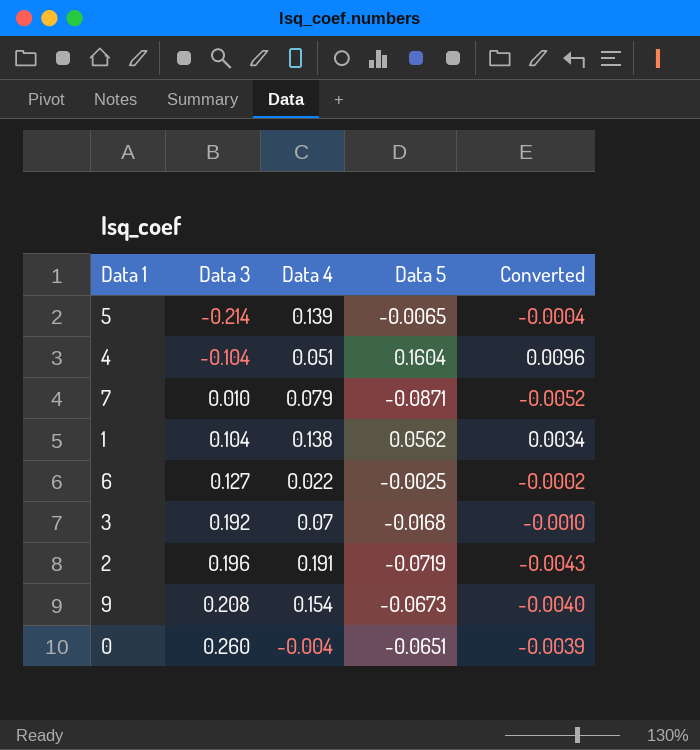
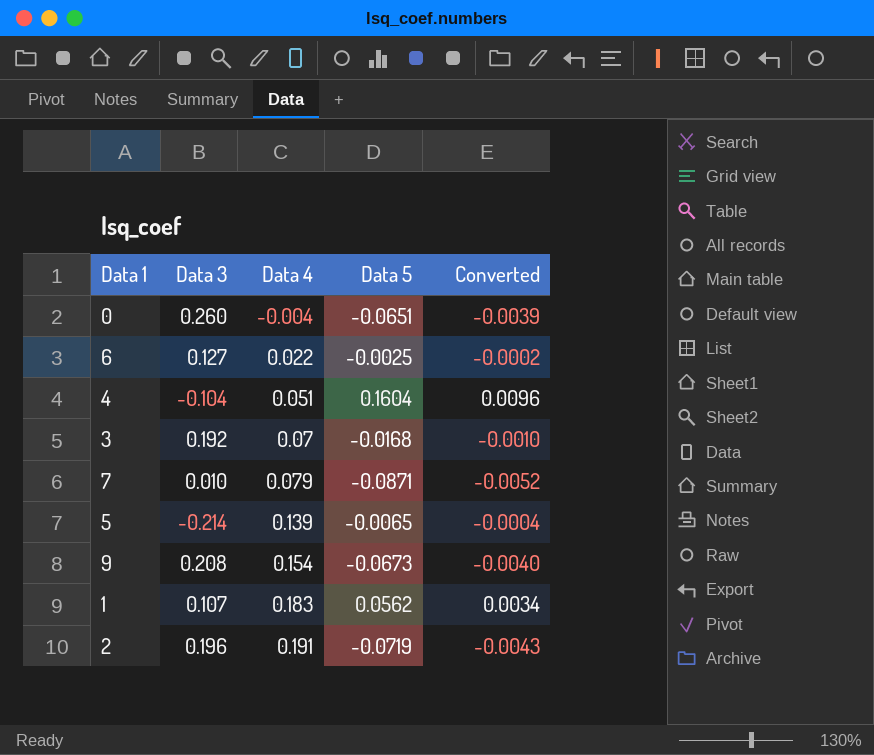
row order: Data 3 ascending -> Data 4 ascending
1 | Data 3: 0.104 -> 0.107
1 | Data 4: 0.138 -> 0.183

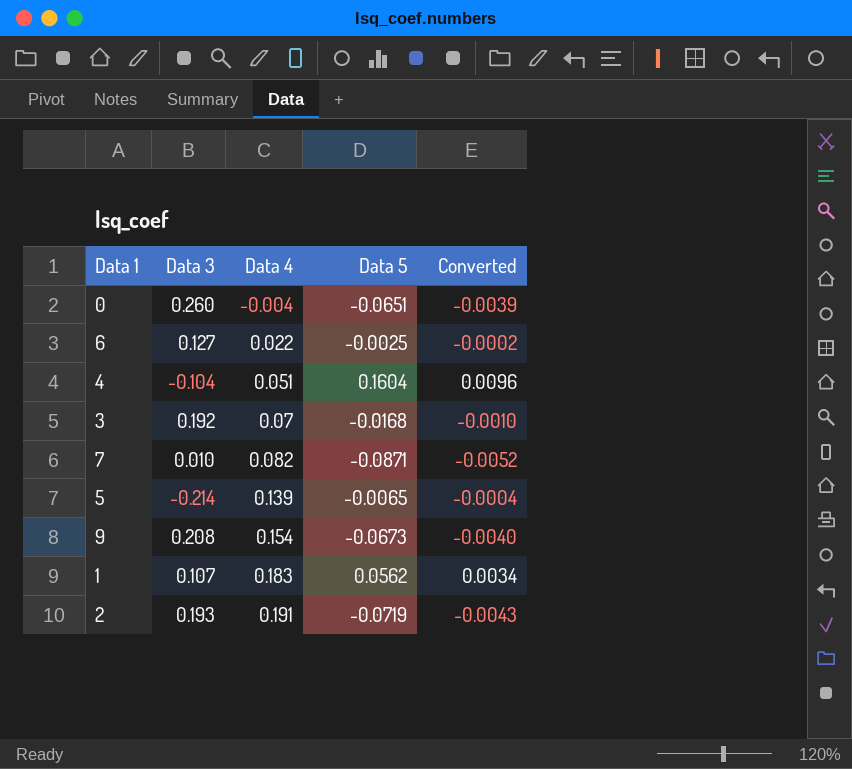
7 | Data 4: 0.079 -> 0.082
2 | Data 3: 0.196 -> 0.193

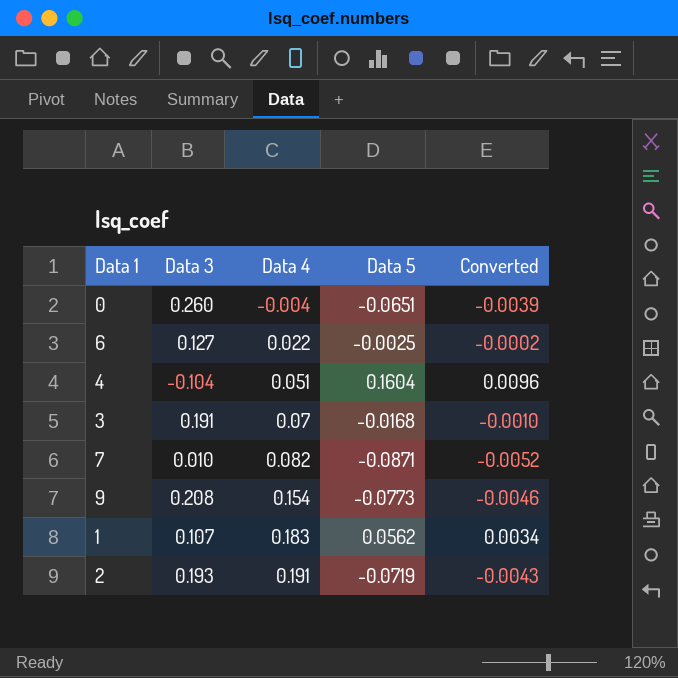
row 5: -0.214 | 0.139 | -0.0065 | -0.0004 -> none
3 | Data 3: 0.192 -> 0.191
9 | Data 5: -0.0673 -> -0.0773
9 | Converted: -0.0040 -> -0.0046

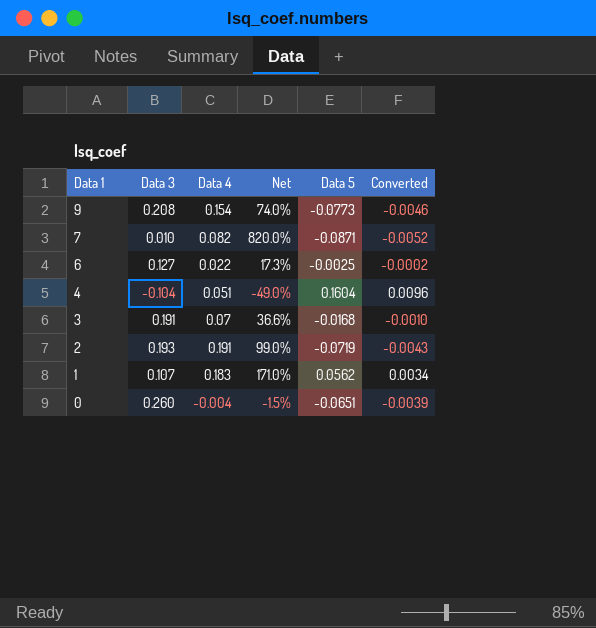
row order: Data 4 ascending -> Data 1 descending
column Net | formula: none -> [Data 4] / [Data 3]

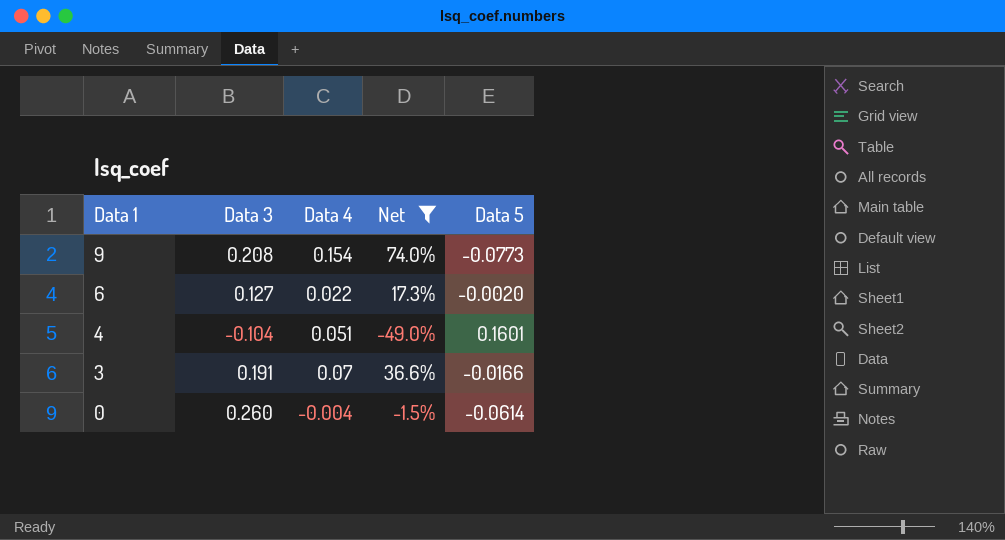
filter: none -> Net <= 74.0%
column Converted | formula: [Data 5] * 0.06 -> none
6 | Data 5: -0.0025 -> -0.0020
4 | Data 5: 0.1604 -> 0.1601
3 | Data 5: -0.0168 -> -0.0166
0 | Data 5: -0.0651 -> -0.0614

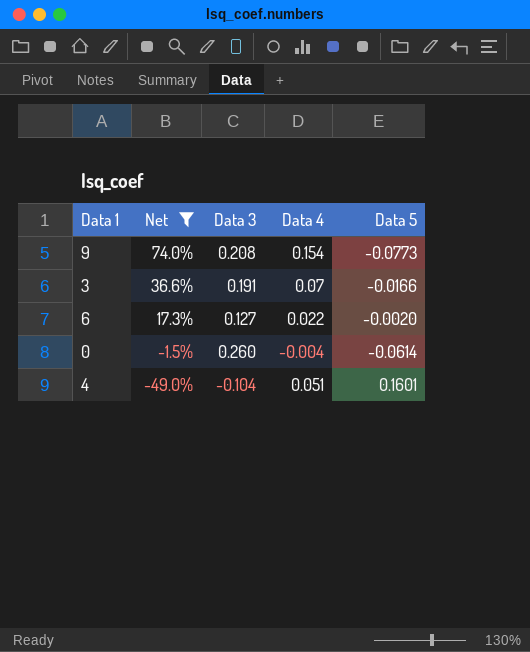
row order: Data 1 descending -> Net descending
column Net | position: 4 -> 2

